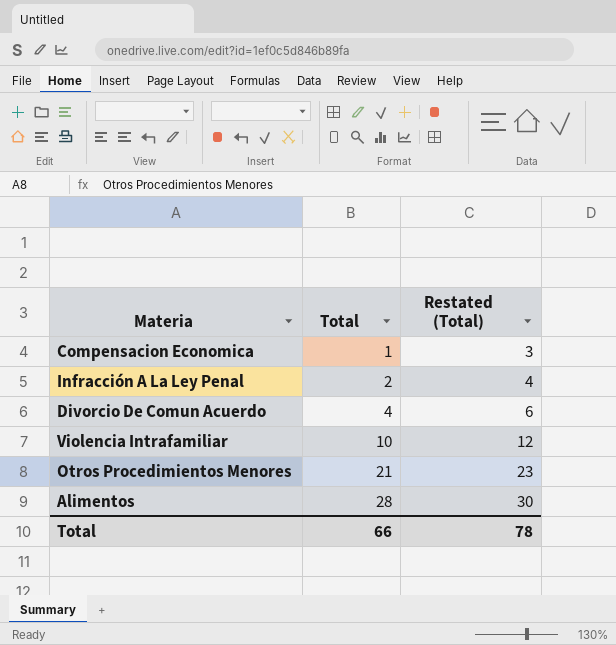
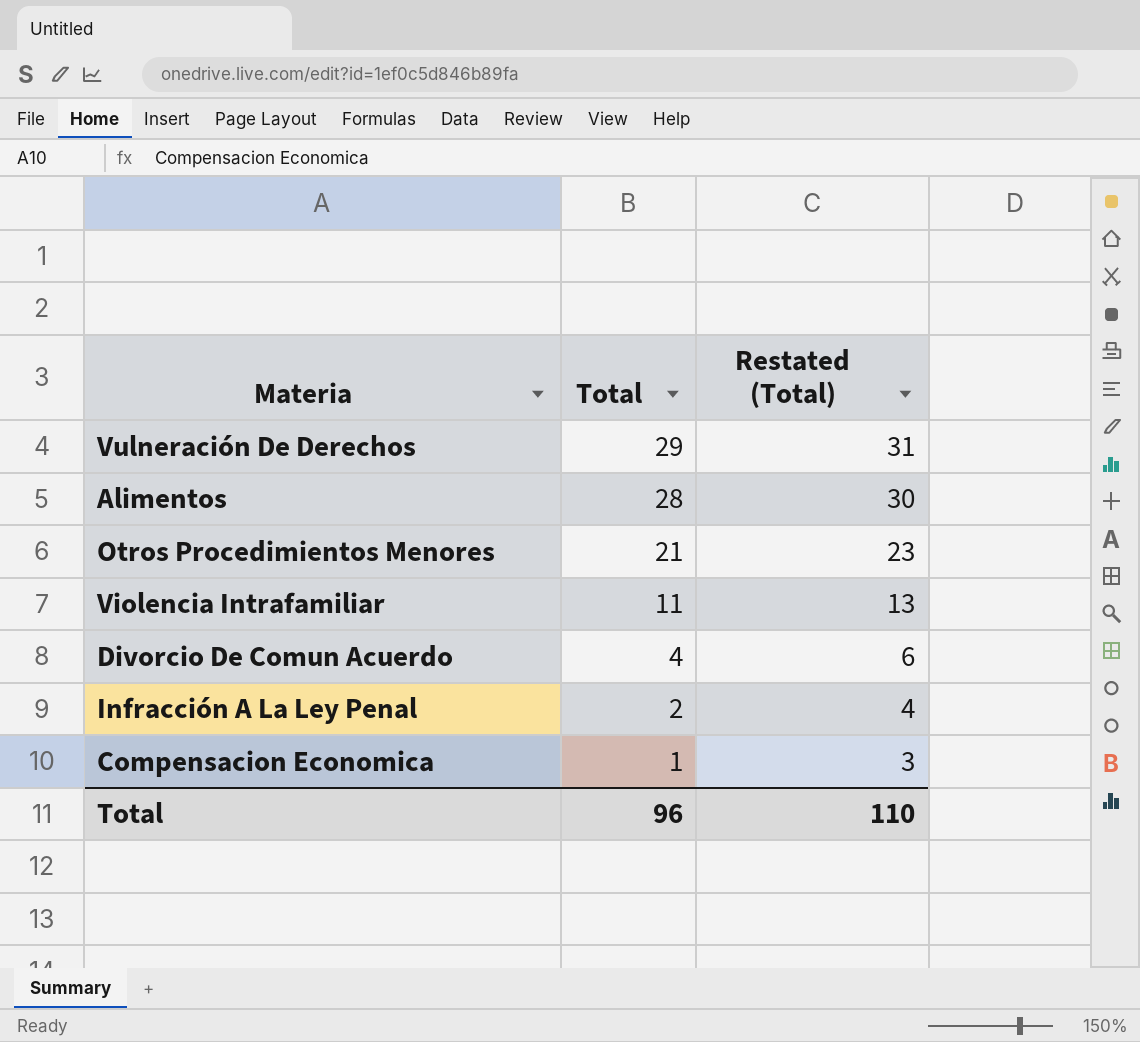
row order: Total ascending -> Total descending
row Vulneración De Derechos: none -> 29 | 31
Violencia Intrafamiliar | Total: 10 -> 11
Violencia Intrafamiliar | Restated (Total): 12 -> 13
Total | Total: 66 -> 96
Total | Restated (Total): 78 -> 110

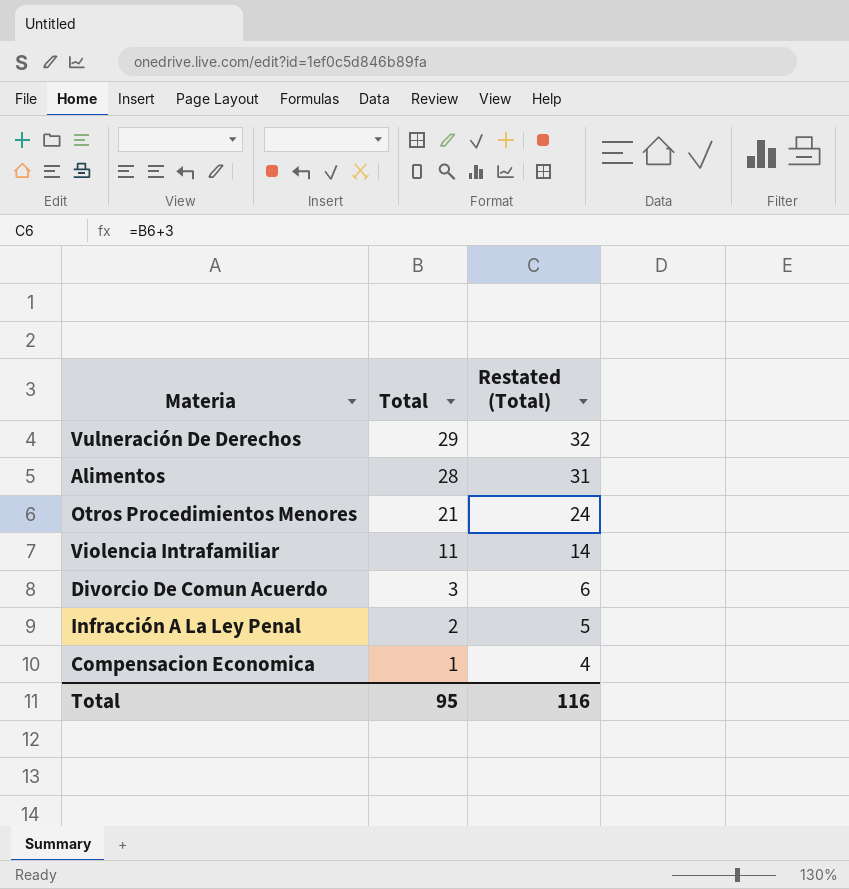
column Restated (Total) | formula: [Total] + 2 -> [Total] + 3
Divorcio De Comun Acuerdo | Total: 4 -> 3
Total | Total: 96 -> 95
Total | Restated (Total): 110 -> 116

